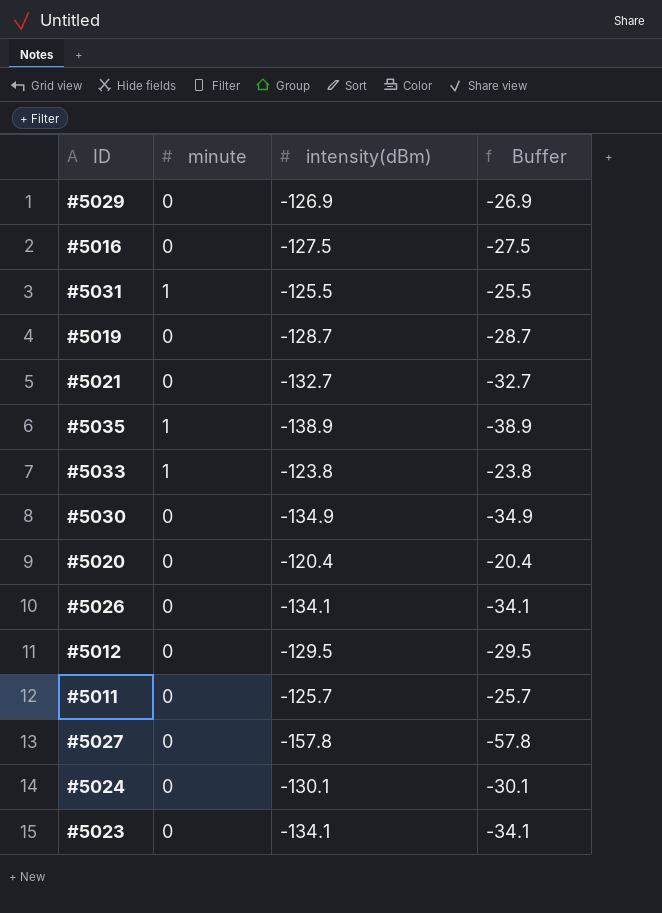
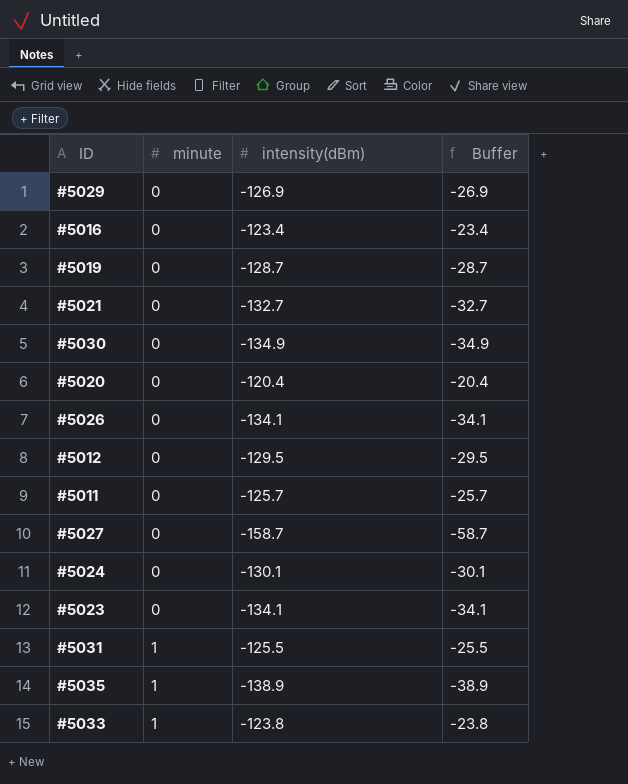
row order: none -> minute ascending
#5016 | intensity(dBm): -127.5 -> -123.4
#5016 | Buffer: -27.5 -> -23.4
#5027 | intensity(dBm): -157.8 -> -158.7
#5027 | Buffer: -57.8 -> -58.7

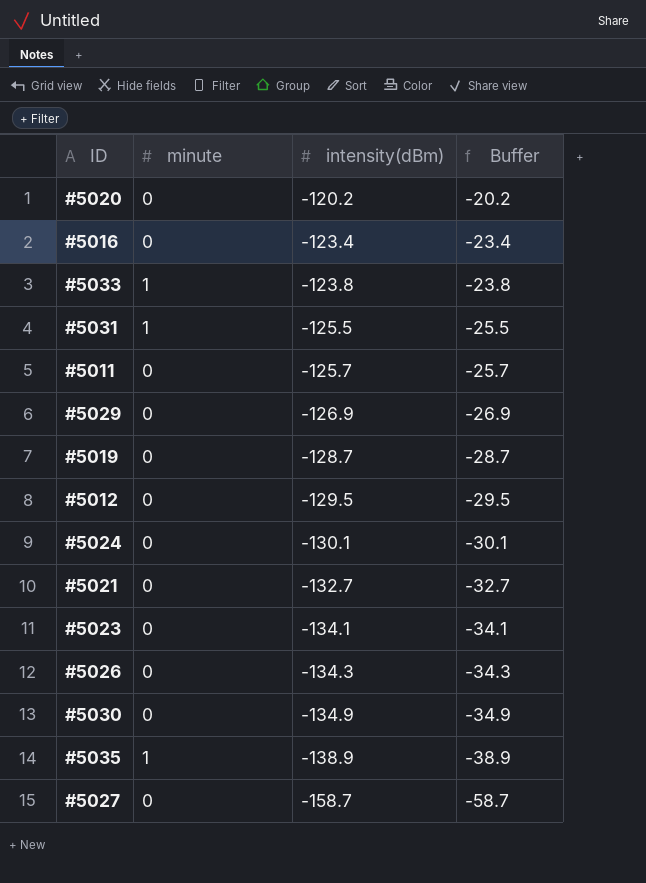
row order: minute ascending -> intensity(dBm) descending
#5020 | intensity(dBm): -120.4 -> -120.2
#5020 | Buffer: -20.4 -> -20.2
#5026 | intensity(dBm): -134.1 -> -134.3
#5026 | Buffer: -34.1 -> -34.3

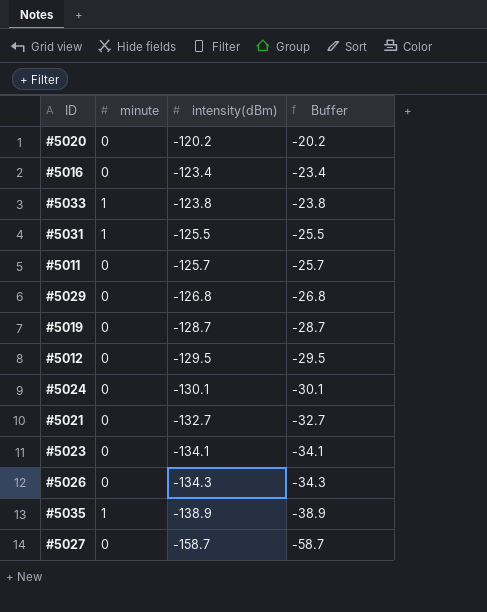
row #5030: 0 | -134.9 | -34.9 -> none
#5029 | intensity(dBm): -126.9 -> -126.8
#5029 | Buffer: -26.9 -> -26.8

